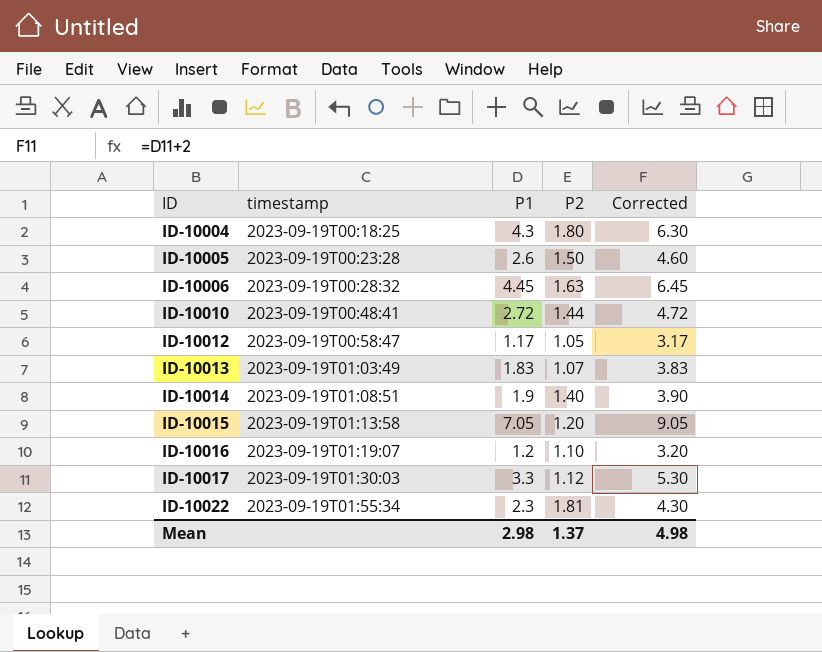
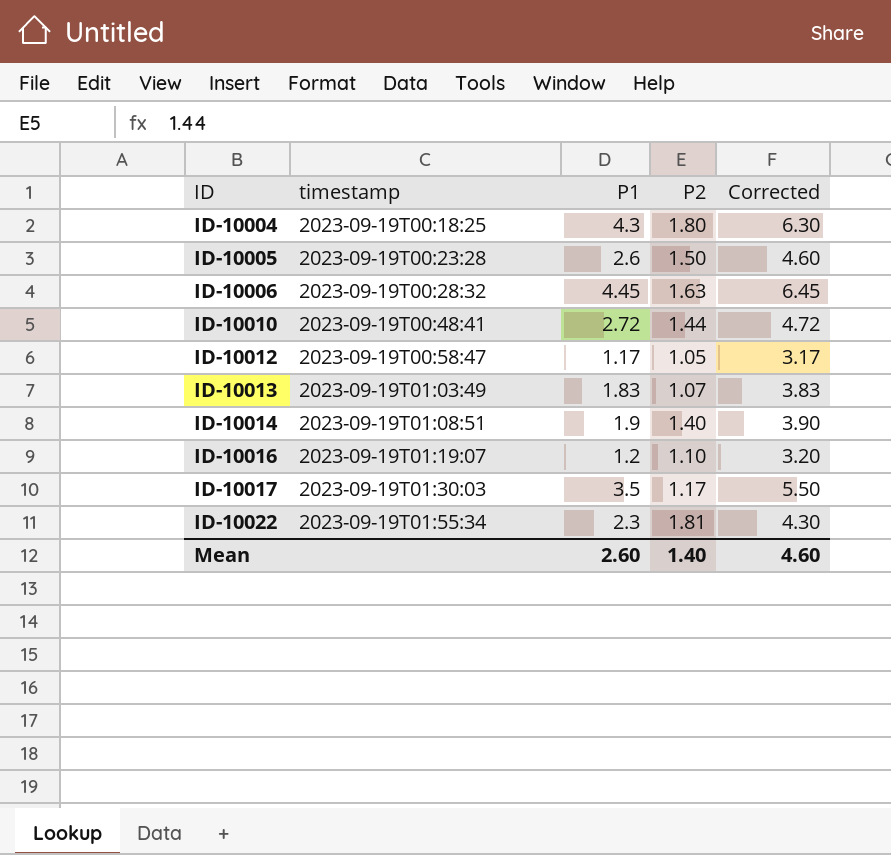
row ID-10015: 2023-09-19T01:13:58 | 7.05 | 1.20 | 9.05 -> none
ID-10017 | P1: 3.3 -> 3.5
ID-10017 | P2: 1.12 -> 1.17
ID-10017 | Corrected: 5.30 -> 5.50
Mean | P1: 2.98 -> 2.60
Mean | P2: 1.37 -> 1.40
Mean | Corrected: 4.98 -> 4.60

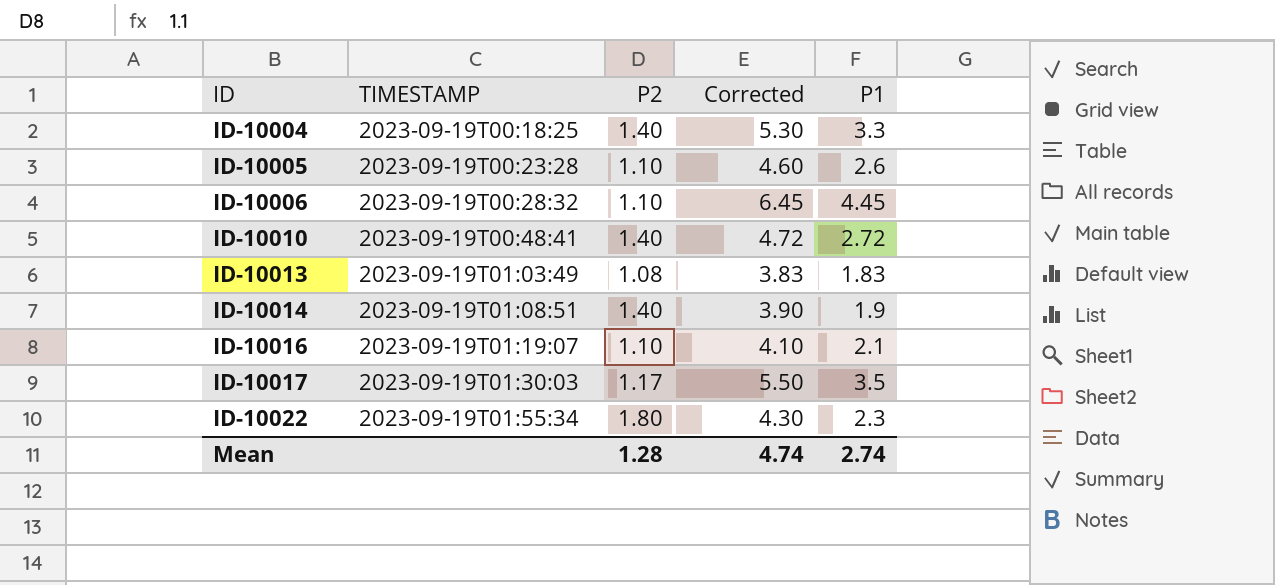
column name: timestamp -> TIMESTAMP
column P1 | position: 3 -> 5
row ID-10012: 2023-09-19T00:58:47 | 1.17 | 1.05 | 3.17 -> none
ID-10004 | P2: 1.80 -> 1.40
ID-10004 | Corrected: 6.30 -> 5.30
ID-10004 | P1: 4.3 -> 3.3
ID-10005 | P2: 1.50 -> 1.10
ID-10006 | P2: 1.63 -> 1.10
ID-10010 | P2: 1.44 -> 1.40
ID-10013 | P2: 1.07 -> 1.08
ID-10016 | Corrected: 3.20 -> 4.10
ID-10016 | P1: 1.2 -> 2.1
ID-10022 | P2: 1.81 -> 1.80
Mean | P2: 1.40 -> 1.28
Mean | Corrected: 4.60 -> 4.74
Mean | P1: 2.60 -> 2.74

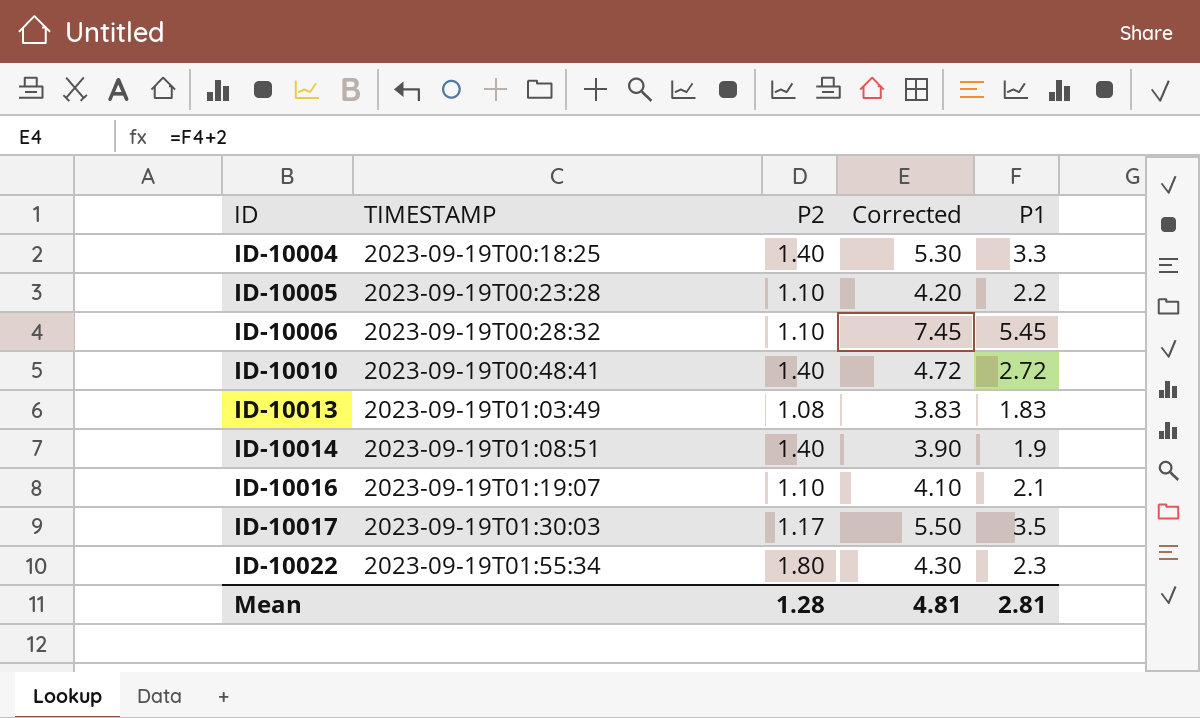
ID-10005 | Corrected: 4.60 -> 4.20
ID-10005 | P1: 2.6 -> 2.2
ID-10006 | Corrected: 6.45 -> 7.45
ID-10006 | P1: 4.45 -> 5.45
Mean | Corrected: 4.74 -> 4.81
Mean | P1: 2.74 -> 2.81

